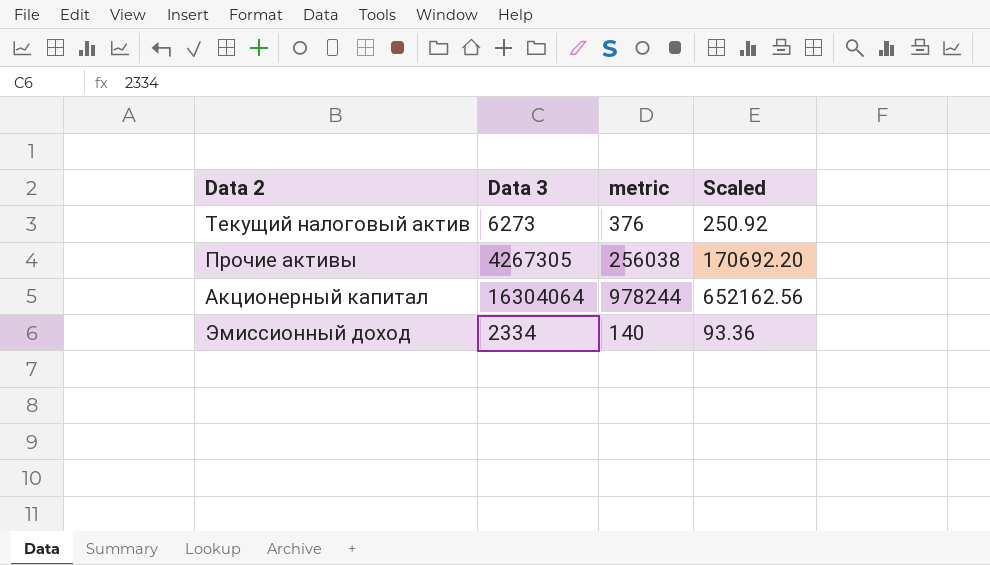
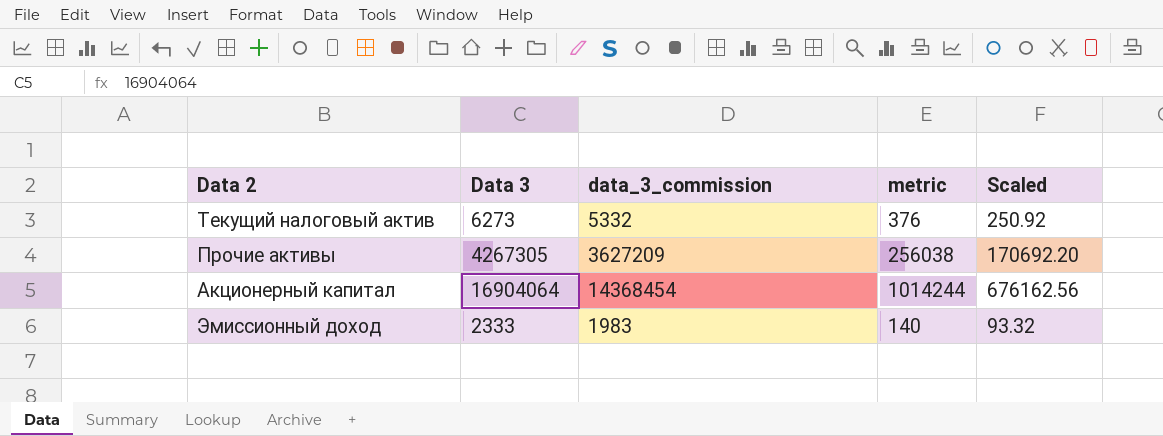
column data_3_commission | formula: none -> [Data 3] * 0.85
Акционерный капитал | Data 3: 16304064 -> 16904064
Акционерный капитал | metric: 978244 -> 1014244
Акционерный капитал | Scaled: 652162.56 -> 676162.56
Эмиссионный доход | Data 3: 2334 -> 2333
Эмиссионный доход | Scaled: 93.36 -> 93.32

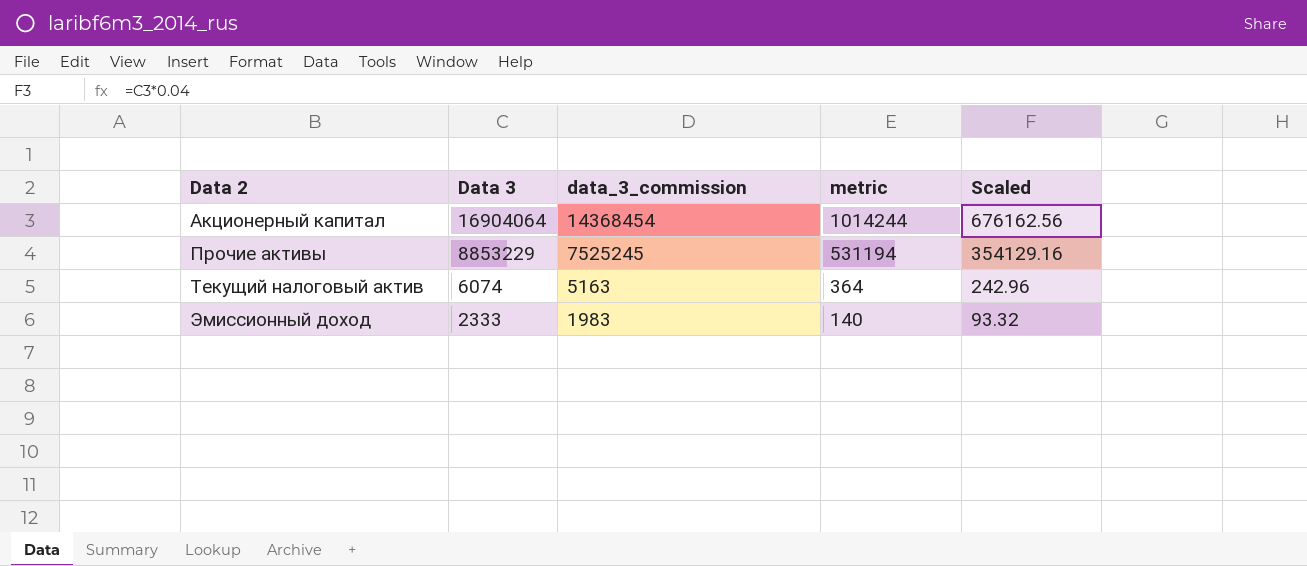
row order: none -> Data 2 ascending
Прочие активы | Data 3: 4267305 -> 8853229
Прочие активы | data_3_commission: 3627209 -> 7525245
Прочие активы | metric: 256038 -> 531194
Прочие активы | Scaled: 170692.20 -> 354129.16
Текущий налоговый актив | Data 3: 6273 -> 6074
Текущий налоговый актив | data_3_commission: 5332 -> 5163
Текущий налоговый актив | metric: 376 -> 364
Текущий налоговый актив | Scaled: 250.92 -> 242.96

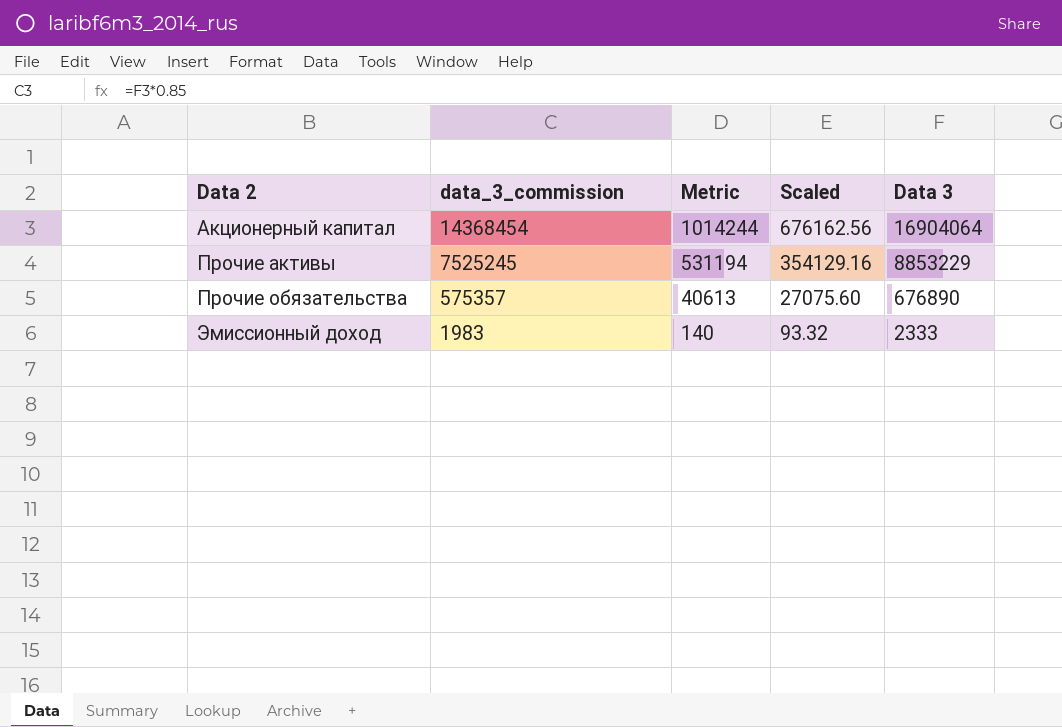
column name: metric -> Metric
column Data 3 | position: 2 -> 5
row Текущий налоговый актив: 6074 | 5163 | 364 | 242.96 -> none
row Прочие обязательства: none -> 575357 | 40613 | 27075.60 | 676890

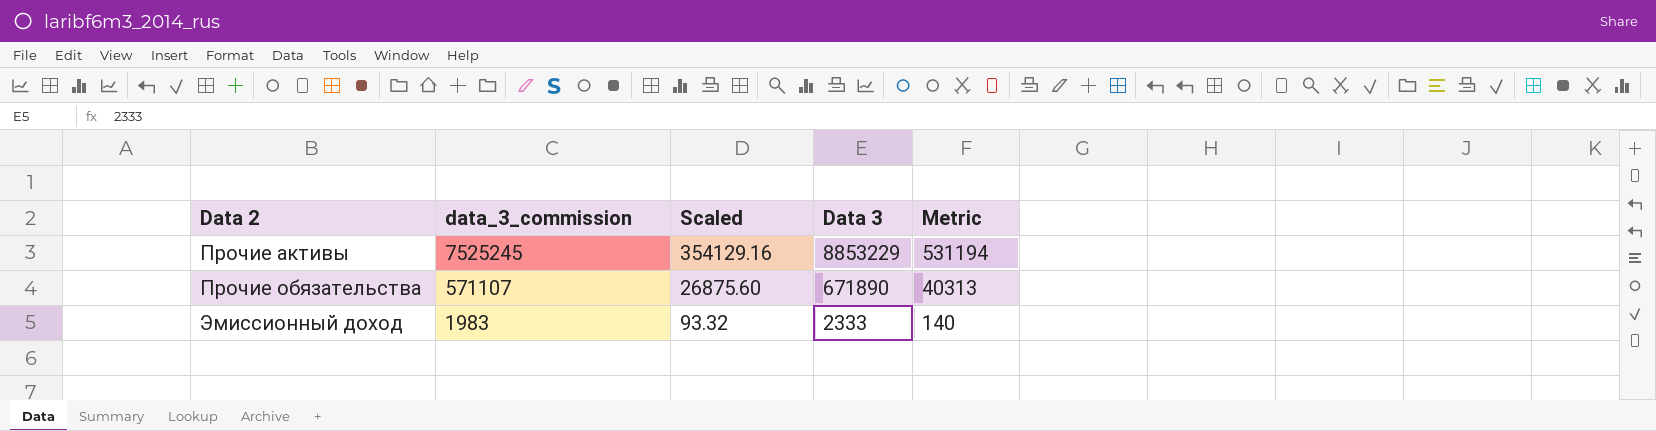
column Metric | position: 3 -> 5
row Акционерный капитал: 14368454 | 1014244 | 676162.56 | 16904064 -> none
Прочие обязательства | data_3_commission: 575357 -> 571107
Прочие обязательства | Scaled: 27075.60 -> 26875.60
Прочие обязательства | Data 3: 676890 -> 671890
Прочие обязательства | Metric: 40613 -> 40313

